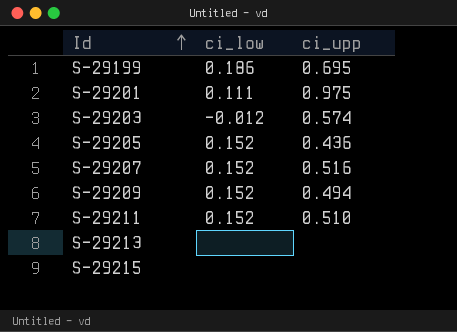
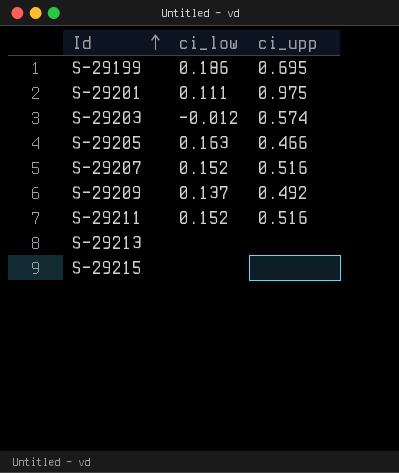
S-29205 | ci_low: 0.152 -> 0.163
S-29205 | ci_upp: 0.436 -> 0.466
S-29209 | ci_low: 0.152 -> 0.137
S-29209 | ci_upp: 0.494 -> 0.492
S-29211 | ci_upp: 0.510 -> 0.516

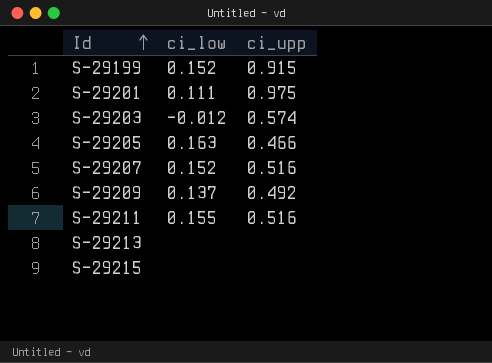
S-29199 | ci_low: 0.186 -> 0.152
S-29199 | ci_upp: 0.695 -> 0.915
S-29211 | ci_low: 0.152 -> 0.155

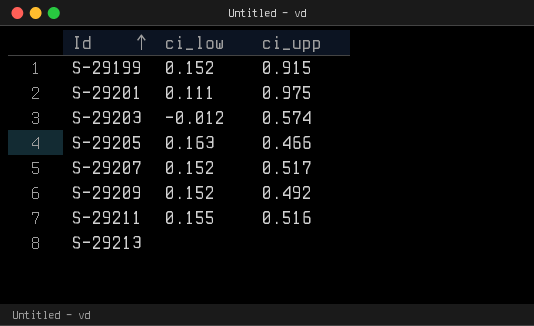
row S-29215: none | none -> none
S-29207 | ci_upp: 0.516 -> 0.517
S-29209 | ci_low: 0.137 -> 0.152

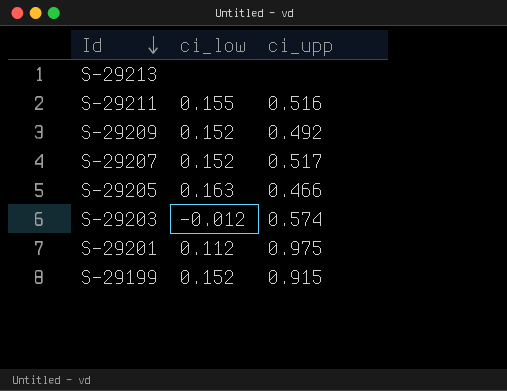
row order: Id ascending -> Id descending
S-29201 | ci_low: 0.111 -> 0.112

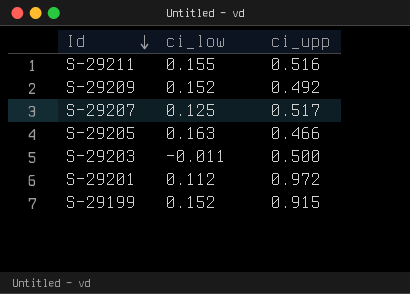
row S-29213: none | none -> none
S-29207 | ci_low: 0.152 -> 0.125
S-29203 | ci_low: -0.012 -> -0.011
S-29203 | ci_upp: 0.574 -> 0.500
S-29201 | ci_upp: 0.975 -> 0.972

